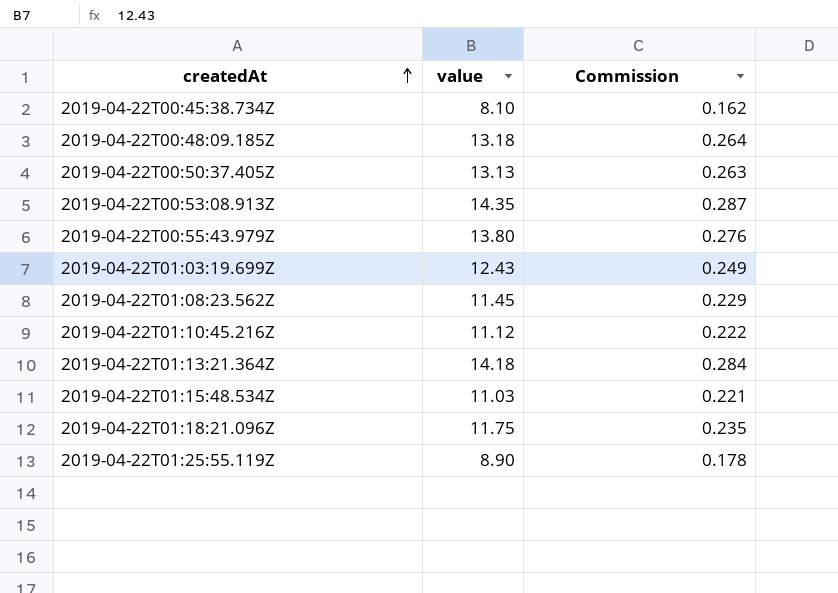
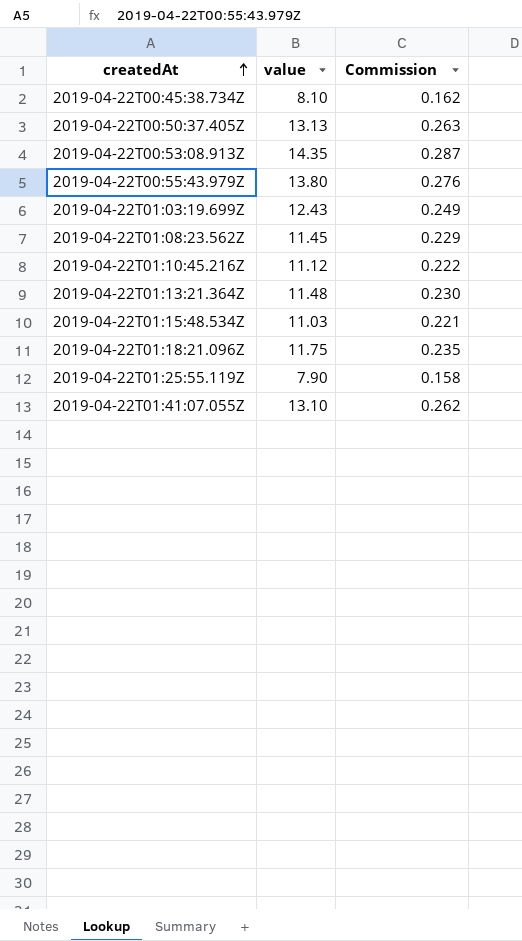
row 2019-04-22T00:48:09.185Z: 13.18 | 0.264 -> none
2019-04-22T01:13:21.364Z | value: 14.18 -> 11.48
2019-04-22T01:13:21.364Z | Commission: 0.284 -> 0.230
2019-04-22T01:25:55.119Z | value: 8.90 -> 7.90
2019-04-22T01:25:55.119Z | Commission: 0.178 -> 0.158
row 2019-04-22T01:41:07.055Z: none -> 13.10 | 0.262

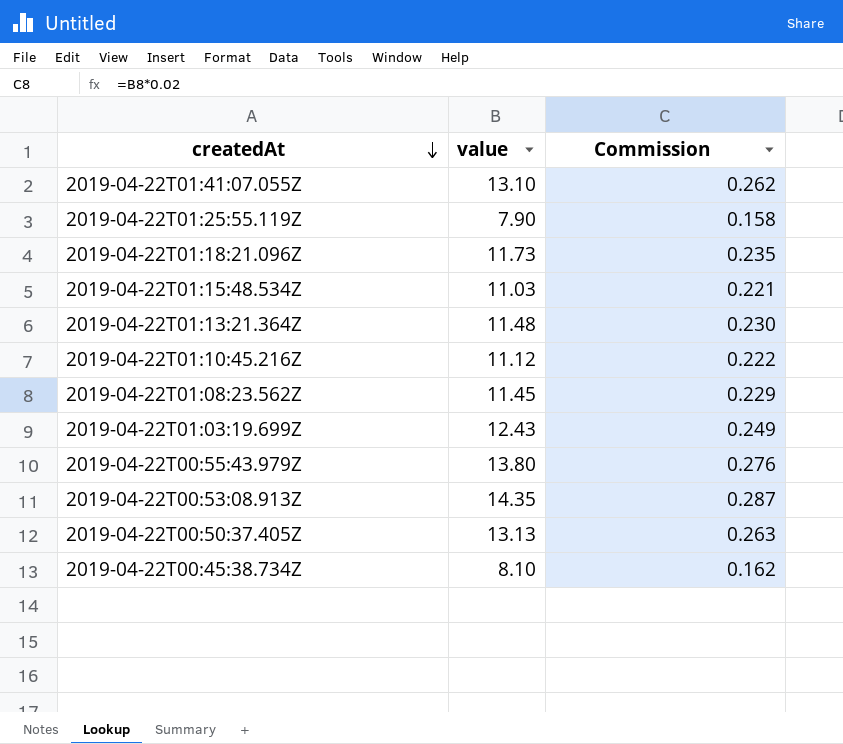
row order: createdAt ascending -> createdAt descending
2019-04-22T01:18:21.096Z | value: 11.75 -> 11.73

